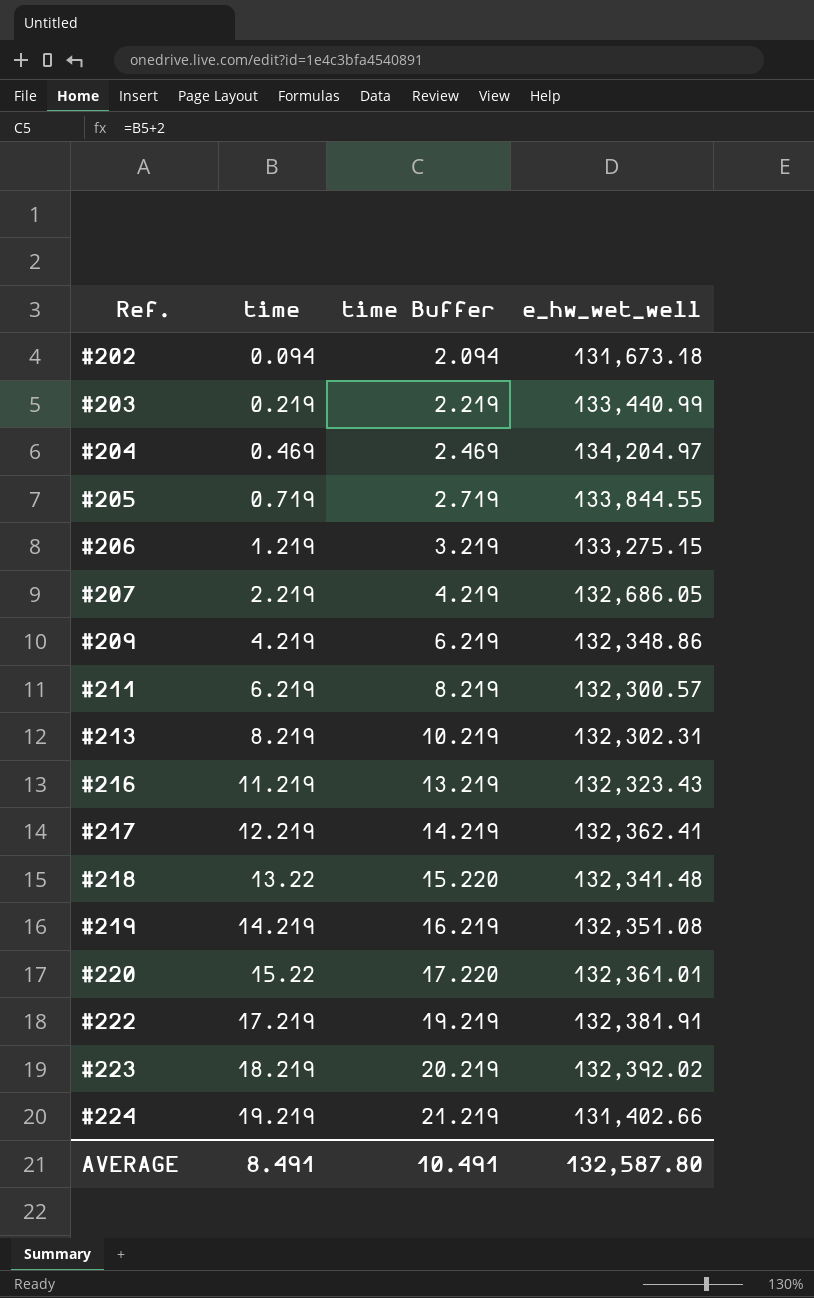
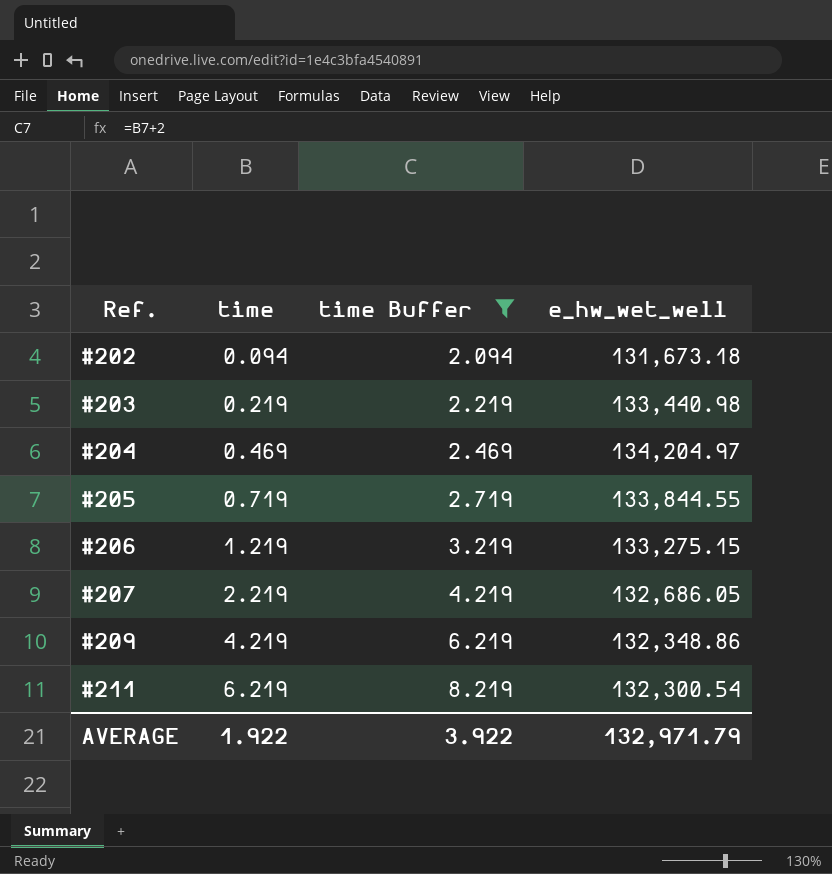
filter: none -> time Buffer <= 8.219
#203 | e_hw_wet_well: 133,440.99 -> 133,440.98
#211 | e_hw_wet_well: 132,300.57 -> 132,300.54
AVERAGE | time: 8.491 -> 1.922
AVERAGE | time Buffer: 10.491 -> 3.922
AVERAGE | e_hw_wet_well: 132,587.80 -> 132,971.79

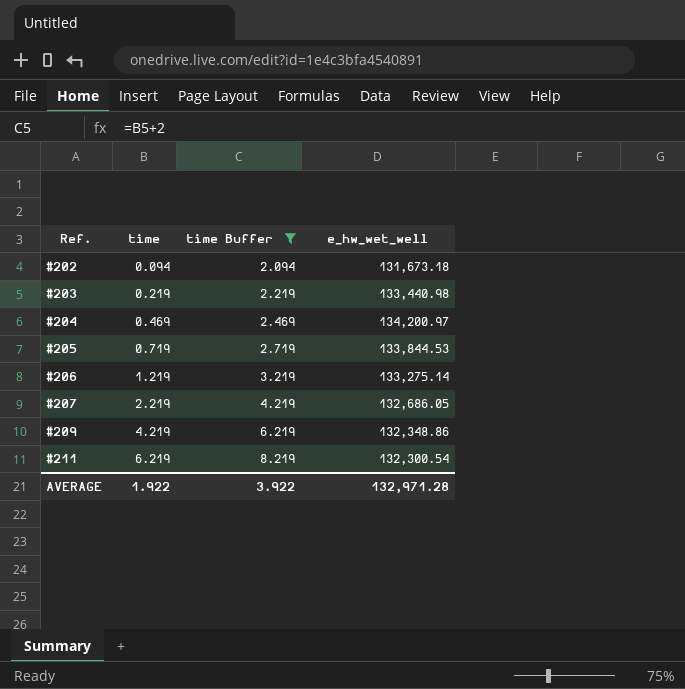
#204 | e_hw_wet_well: 134,204.97 -> 134,200.97
#205 | e_hw_wet_well: 133,844.55 -> 133,844.53
#206 | e_hw_wet_well: 133,275.15 -> 133,275.14
AVERAGE | e_hw_wet_well: 132,971.79 -> 132,971.28

